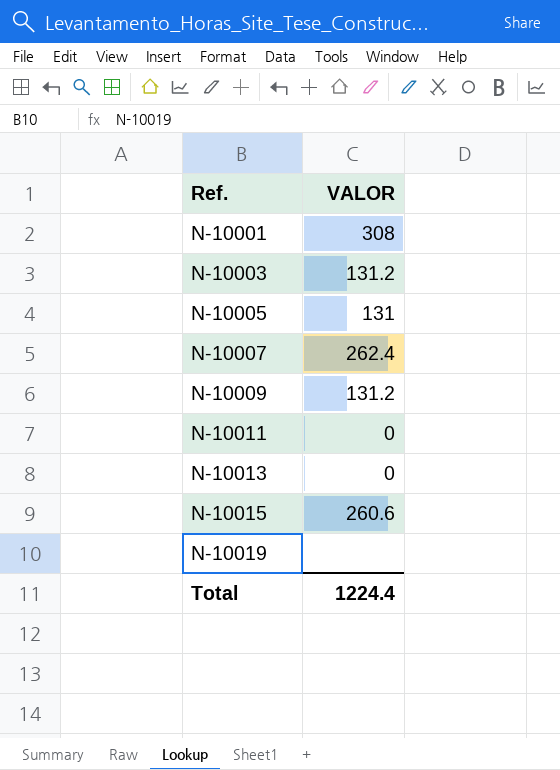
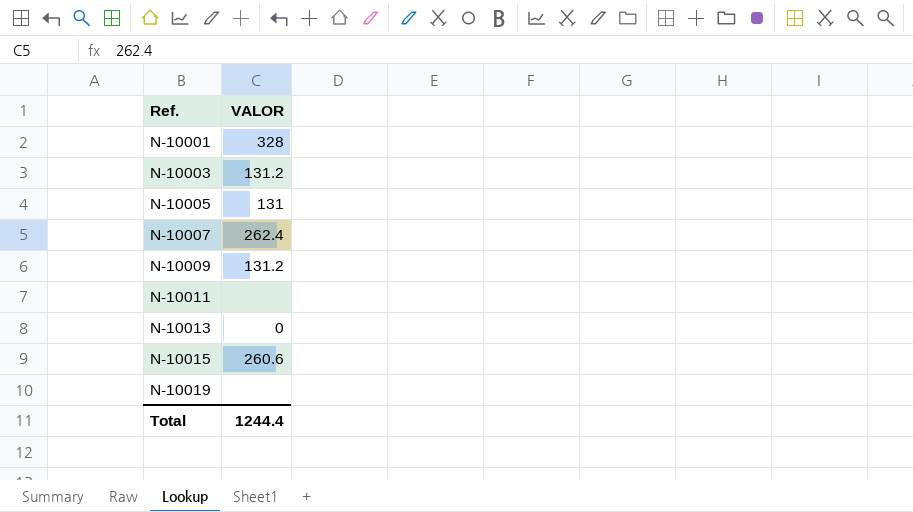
N-10001 | VALOR: 308 -> 328
N-10011 | VALOR: 0 -> none
Total | VALOR: 1224.4 -> 1244.4

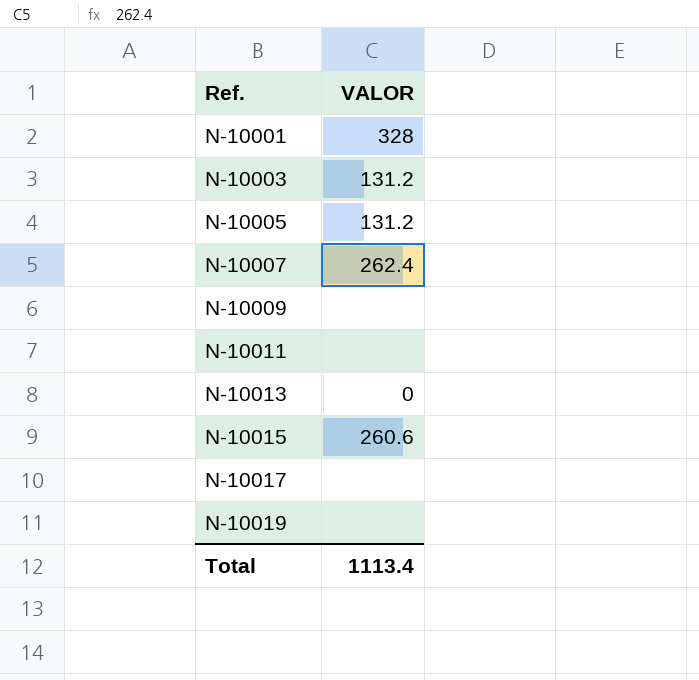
N-10005 | VALOR: 131 -> 131.2
N-10009 | VALOR: 131.2 -> none
row N-10017: none -> none
Total | VALOR: 1244.4 -> 1113.4

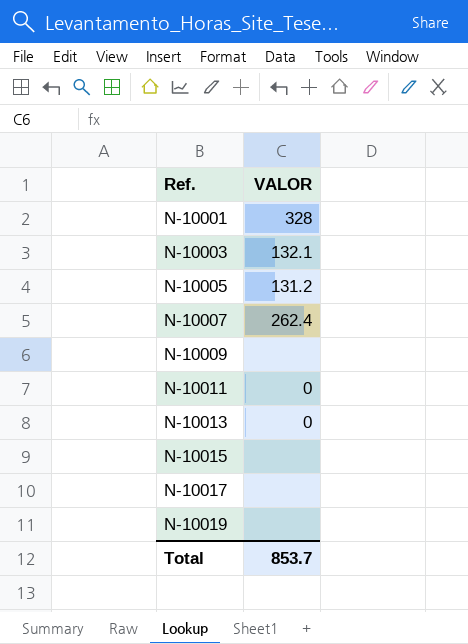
N-10003 | VALOR: 131.2 -> 132.1
N-10011 | VALOR: none -> 0
N-10015 | VALOR: 260.6 -> none
Total | VALOR: 1113.4 -> 853.7

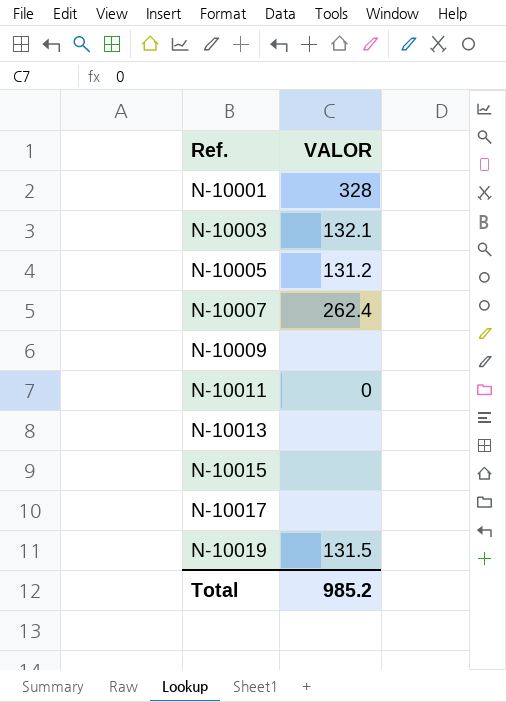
N-10013 | VALOR: 0 -> none
N-10019 | VALOR: none -> 131.5
Total | VALOR: 853.7 -> 985.2

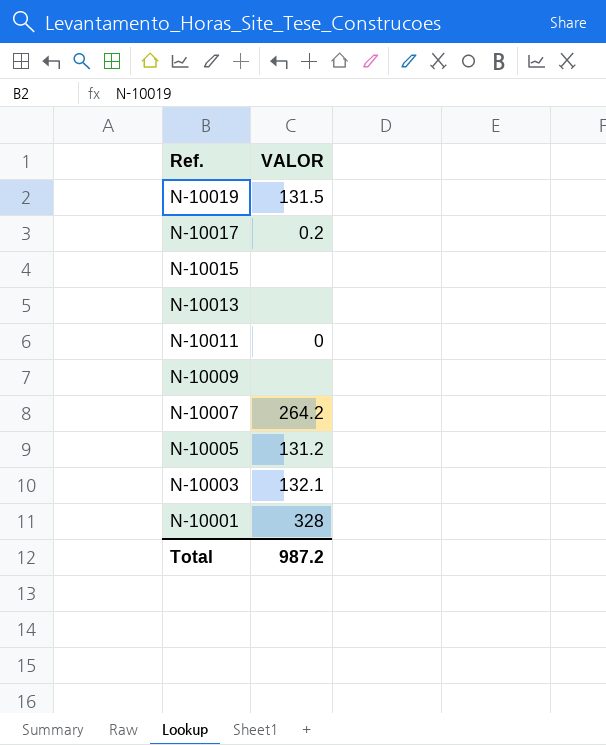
row order: Ref. ascending -> Ref. descending
N-10017 | VALOR: none -> 0.2
N-10007 | VALOR: 262.4 -> 264.2
Total | VALOR: 985.2 -> 987.2

